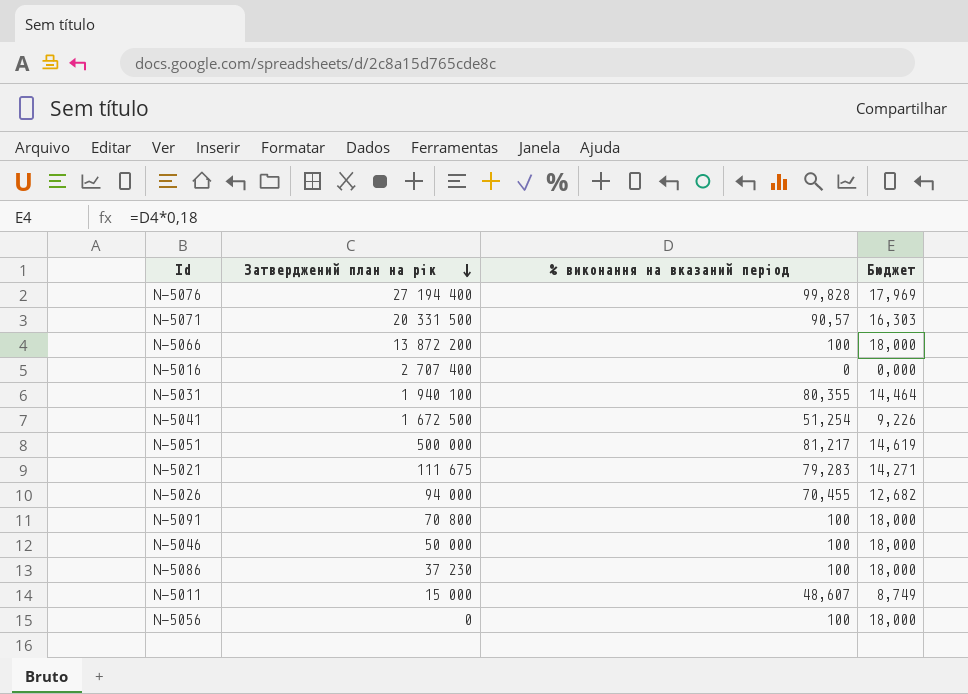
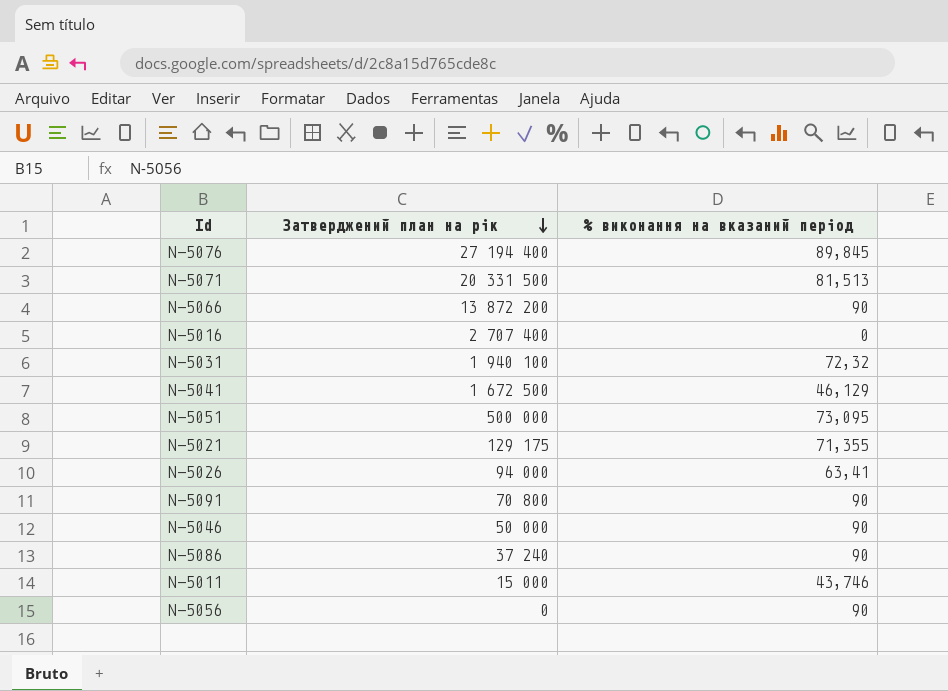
column Бюджет | formula: [% виконання на вказаний період] * 0,18 -> none
N-5076 | % виконання на вказаний період: 99,828 -> 89,845
N-5071 | % виконання на вказаний період: 90,57 -> 81,513
N-5066 | % виконання на вказаний період: 100 -> 90
N-5031 | % виконання на вказаний період: 80,355 -> 72,32
N-5041 | % виконання на вказаний період: 51,254 -> 46,129
N-5051 | % виконання на вказаний період: 81,217 -> 73,095
N-5021 | Затверджений план на рік: 111 675 -> 129 175
N-5021 | % виконання на вказаний період: 79,283 -> 71,355
N-5026 | % виконання на вказаний період: 70,455 -> 63,41
N-5091 | % виконання на вказаний період: 100 -> 90
N-5046 | % виконання на вказаний період: 100 -> 90
N-5086 | Затверджений план на рік: 37 230 -> 37 240
N-5086 | % виконання на вказаний період: 100 -> 90
N-5011 | % виконання на вказаний період: 48,607 -> 43,746
N-5056 | % виконання на вказаний період: 100 -> 90

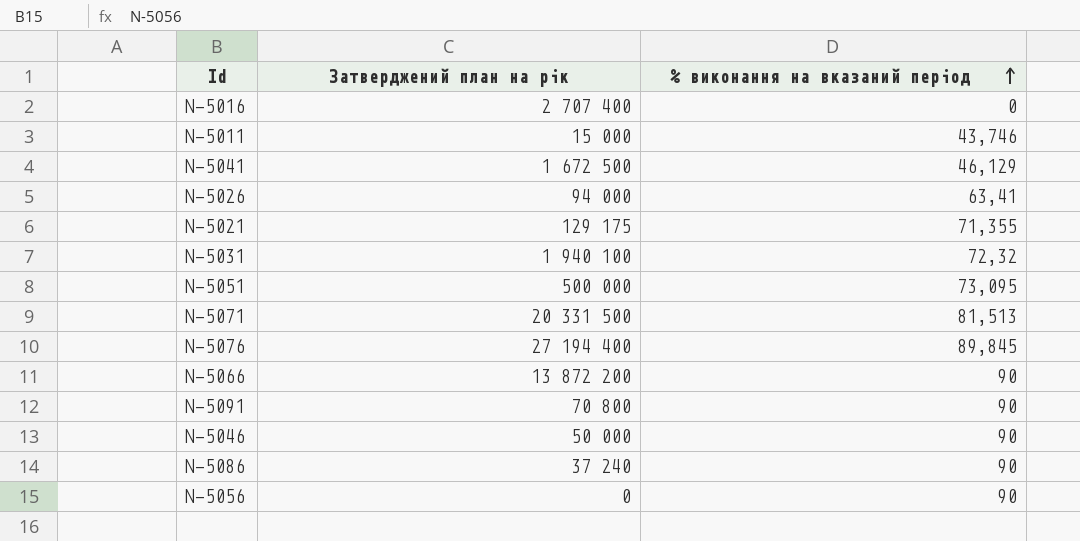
row order: Затверджений план на рік descending -> % виконання на вказаний період ascending

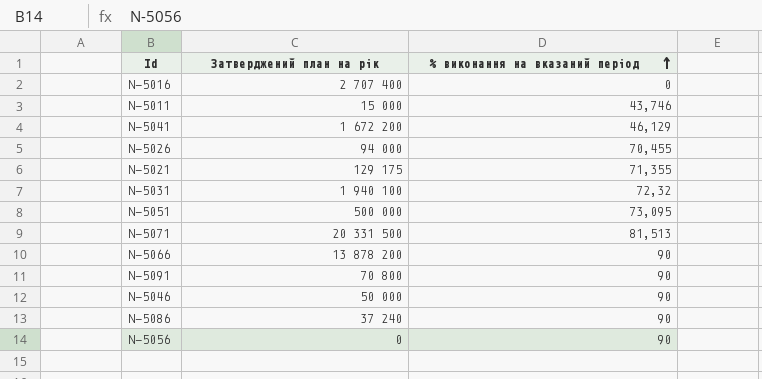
row N-5076: 27 194 400 | 89,845 -> none
N-5041 | Затверджений план на рік: 1 672 500 -> 1 672 200
N-5026 | % виконання на вказаний період: 63,41 -> 70,455
N-5066 | Затверджений план на рік: 13 872 200 -> 13 878 200

